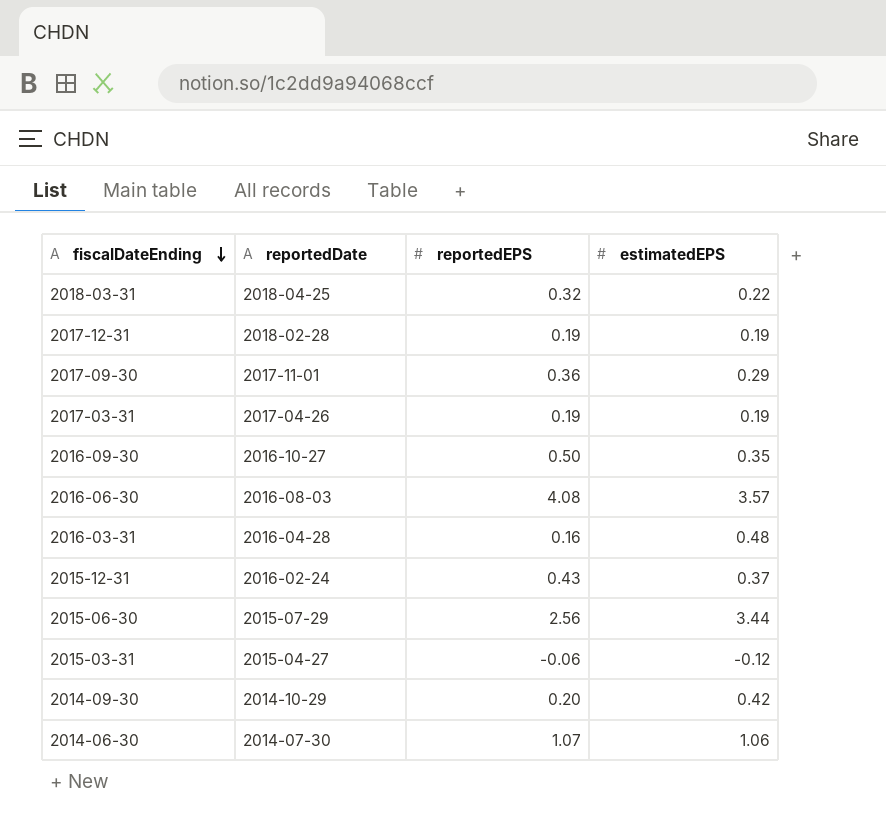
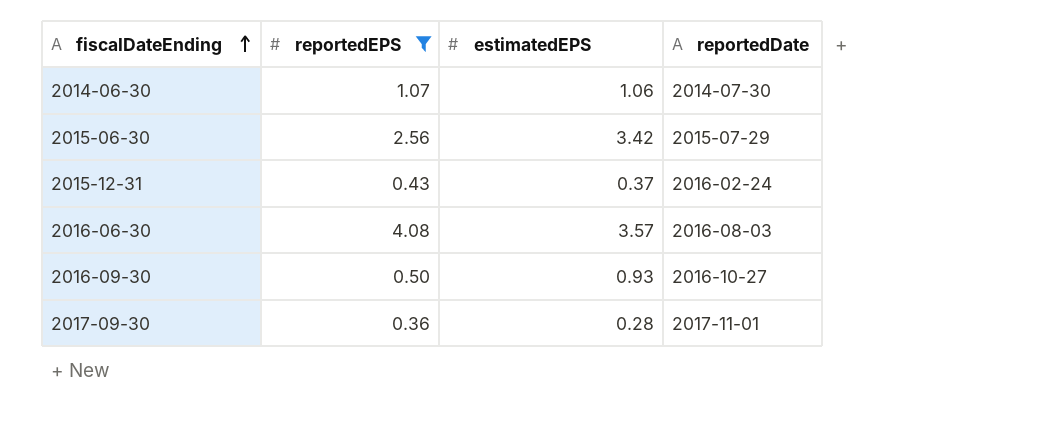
filter: none -> reportedEPS >= 0.36
row order: fiscalDateEnding descending -> fiscalDateEnding ascending
column reportedDate | position: 2 -> 4
2015-06-30 | estimatedEPS: 3.44 -> 3.42
2016-09-30 | estimatedEPS: 0.35 -> 0.93
2017-09-30 | estimatedEPS: 0.29 -> 0.28

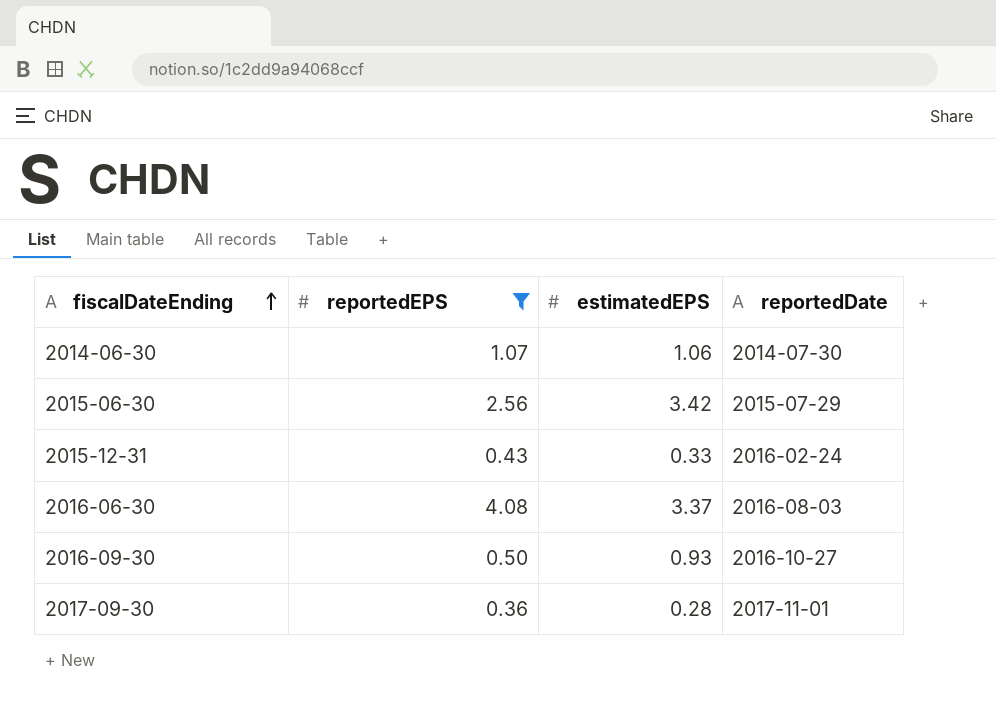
2015-12-31 | estimatedEPS: 0.37 -> 0.33
2016-06-30 | estimatedEPS: 3.57 -> 3.37

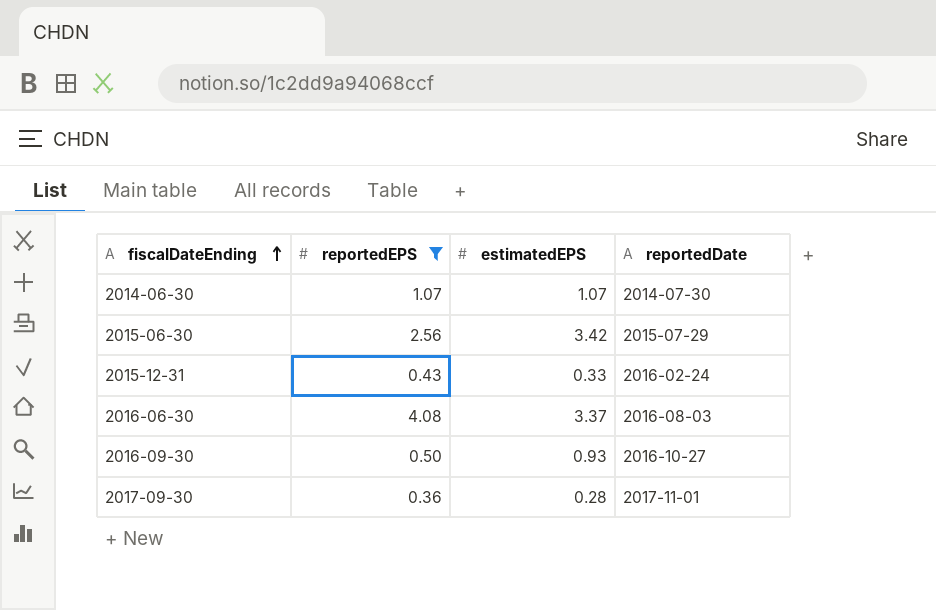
2014-06-30 | estimatedEPS: 1.06 -> 1.07

